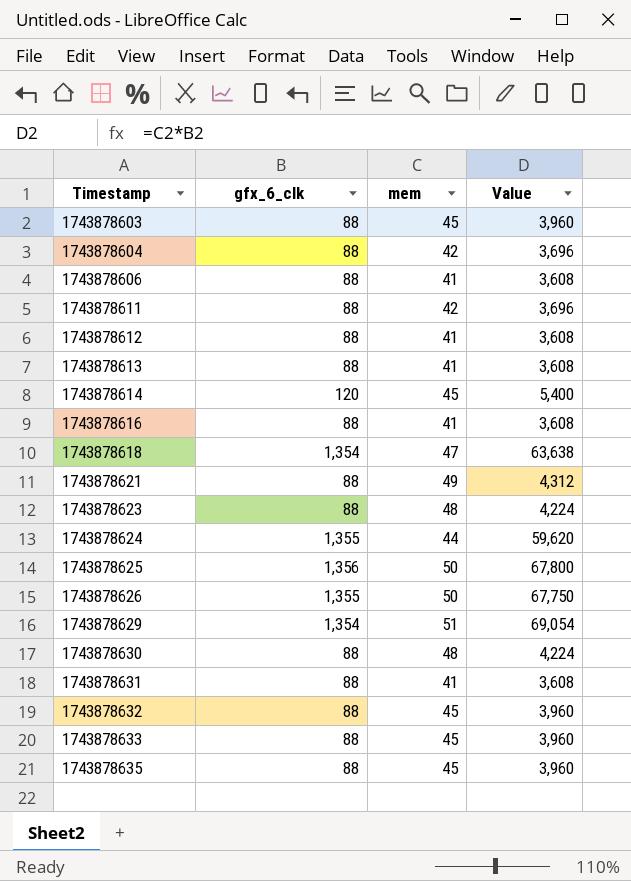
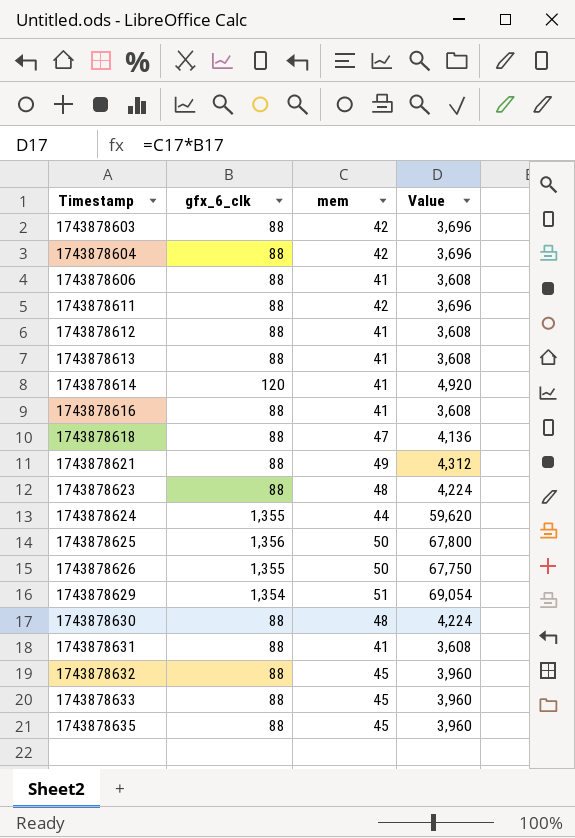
1743878603 | mem: 45 -> 42
1743878603 | Value: 3,960 -> 3,696
1743878614 | mem: 45 -> 41
1743878614 | Value: 5,400 -> 4,920
1743878618 | gfx_6_clk: 1,354 -> 88
1743878618 | Value: 63,638 -> 4,136

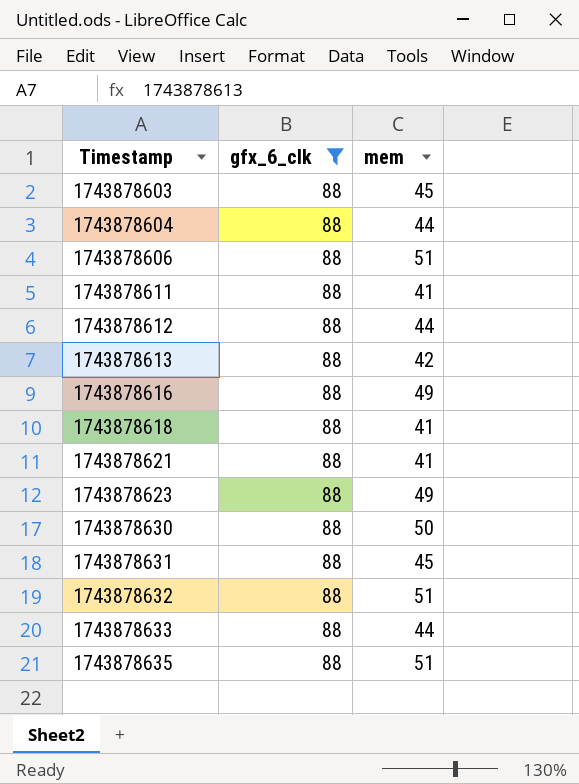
filter: none -> gfx_6_clk = 88
column Value | formula: [gfx_6_clk] * [mem] -> none
1743878603 | mem: 42 -> 45
1743878604 | mem: 42 -> 44
1743878606 | mem: 41 -> 51
1743878611 | mem: 42 -> 41
1743878612 | mem: 41 -> 44
1743878613 | mem: 41 -> 42
1743878616 | mem: 41 -> 49
1743878618 | mem: 47 -> 41
1743878621 | mem: 49 -> 41
1743878623 | mem: 48 -> 49
1743878630 | mem: 48 -> 50
1743878631 | mem: 41 -> 45
1743878632 | mem: 45 -> 51
1743878633 | mem: 45 -> 44
1743878635 | mem: 45 -> 51

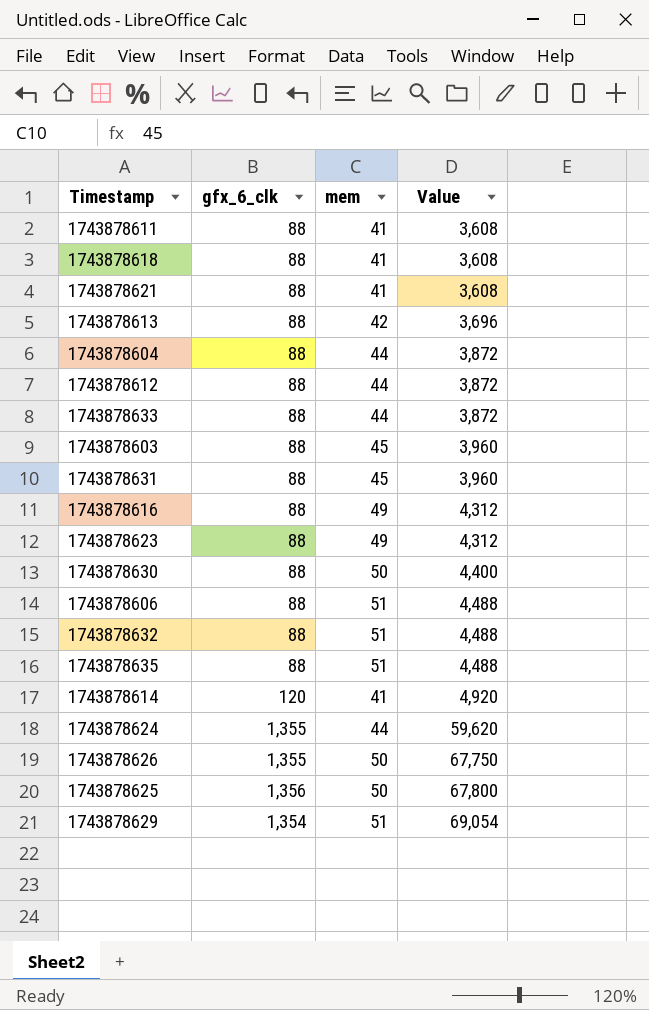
filter: gfx_6_clk = 88 -> none
row order: Timestamp ascending -> Value ascending
column Value | formula: none -> [gfx_6_clk] * [mem]

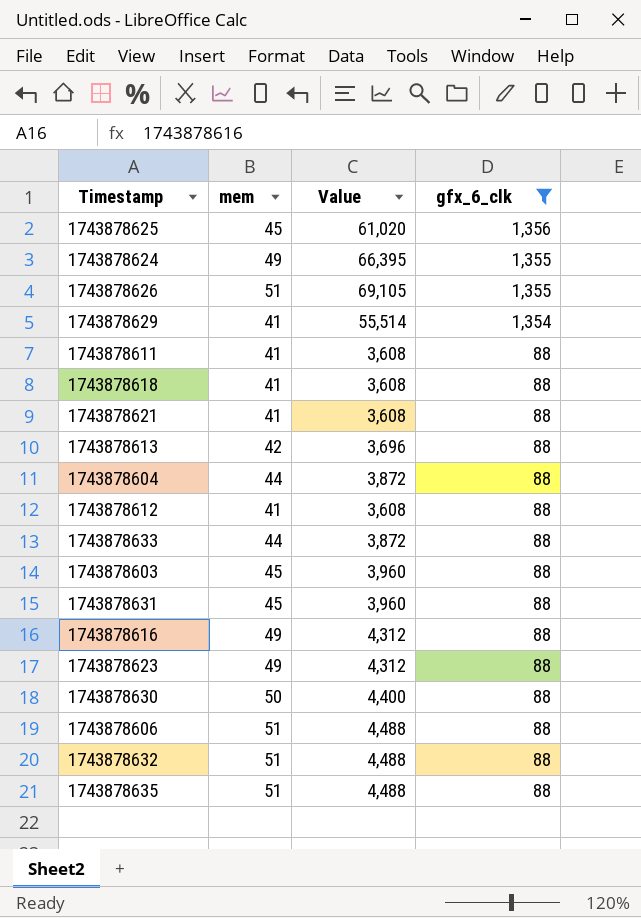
filter: none -> gfx_6_clk != 120
row order: Value ascending -> gfx_6_clk descending
column gfx_6_clk | position: 2 -> 4
1743878625 | mem: 50 -> 45
1743878625 | Value: 67,800 -> 61,020
1743878624 | mem: 44 -> 49
1743878624 | Value: 59,620 -> 66,395
1743878626 | mem: 50 -> 51
1743878626 | Value: 67,750 -> 69,105
1743878629 | mem: 51 -> 41
1743878629 | Value: 69,054 -> 55,514
1743878612 | mem: 44 -> 41
1743878612 | Value: 3,872 -> 3,608

